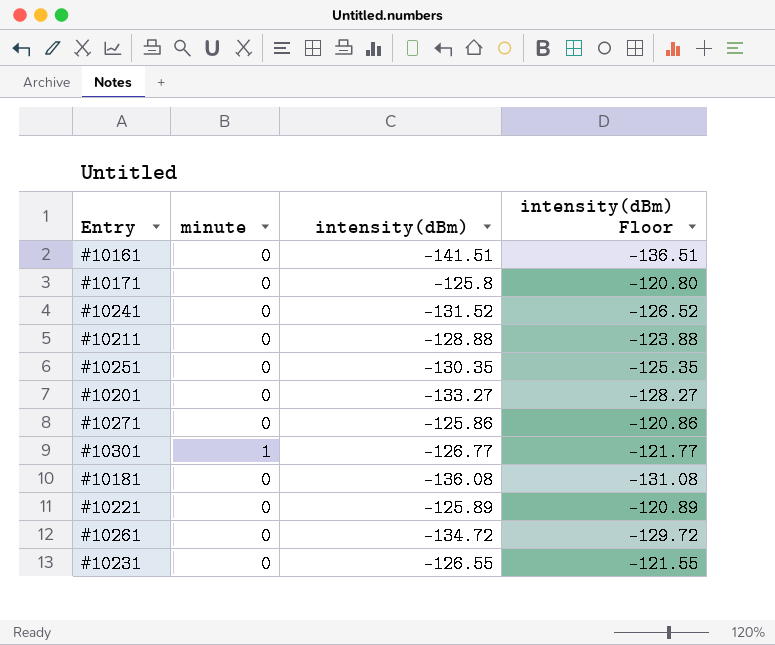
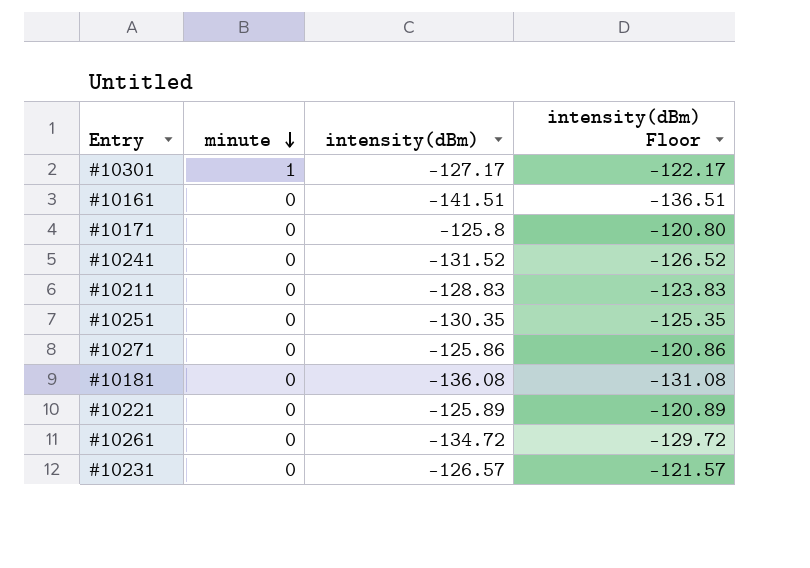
row order: none -> minute descending
row #10201: 0 | -133.27 | -128.27 -> none
#10301 | intensity(dBm): -126.77 -> -127.17
#10301 | intensity(dBm) Floor: -121.77 -> -122.17
#10211 | intensity(dBm): -128.88 -> -128.83
#10211 | intensity(dBm) Floor: -123.88 -> -123.83
#10231 | intensity(dBm): -126.55 -> -126.57
#10231 | intensity(dBm) Floor: -121.55 -> -121.57

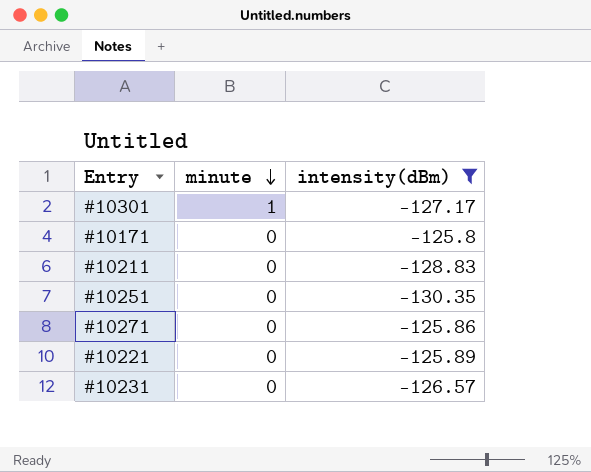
filter: none -> intensity(dBm) >= -130.35
column intensity(dBm) Floor | formula: [intensity(dBm)] + 5 -> none

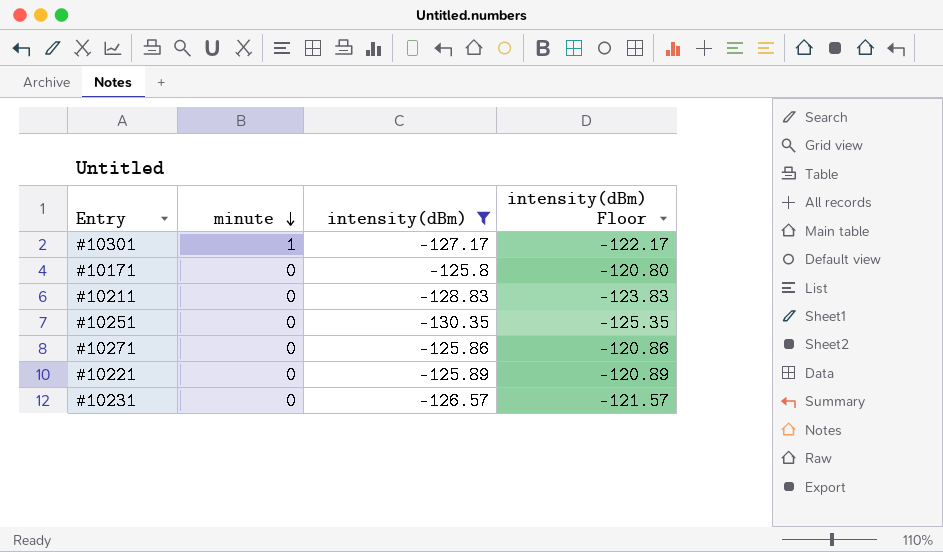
column intensity(dBm) Floor | formula: none -> [intensity(dBm)] + 5

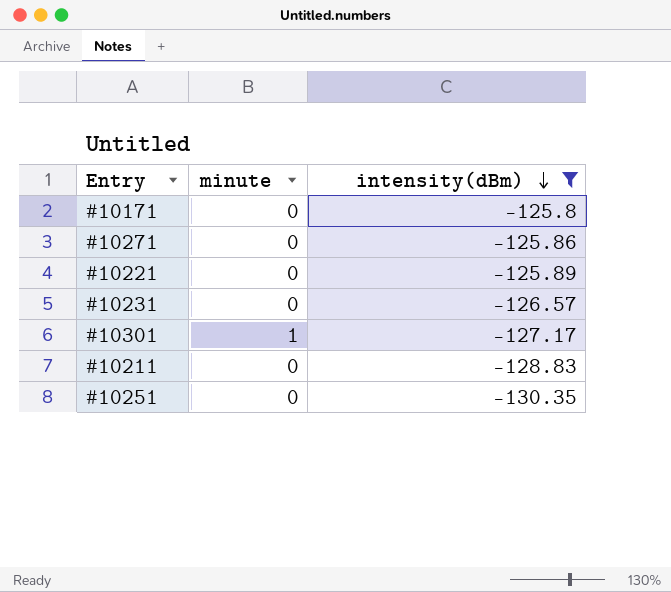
row order: minute descending -> intensity(dBm) descending
column intensity(dBm) Floor | formula: [intensity(dBm)] + 5 -> none

